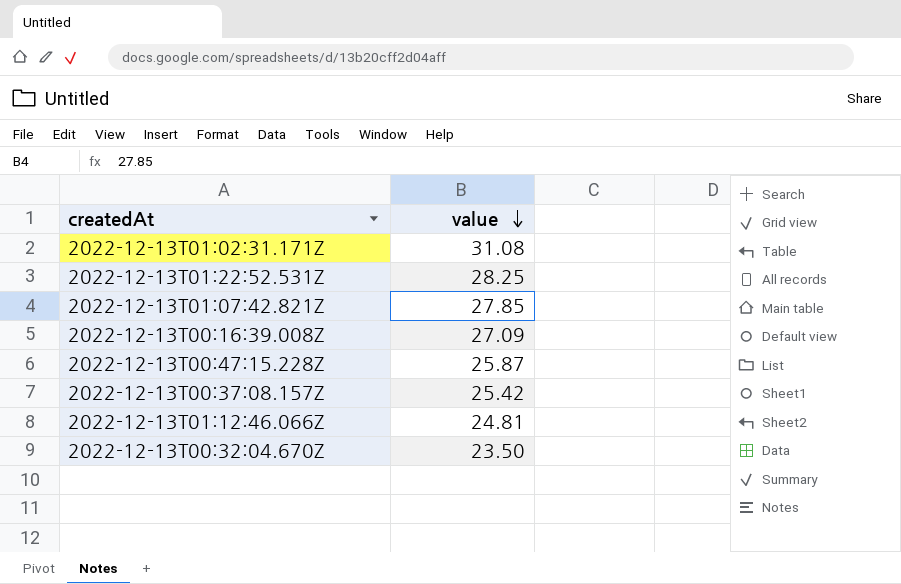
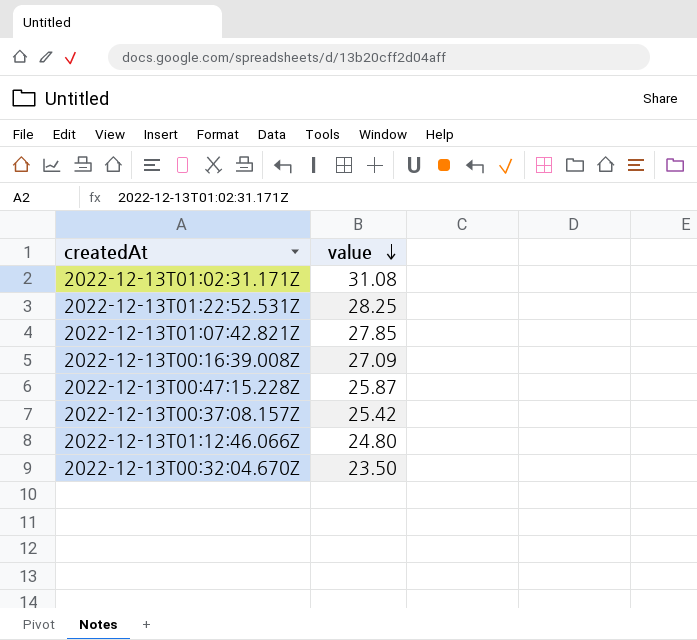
2022-12-13T01:12:46.066Z | value: 24.81 -> 24.80

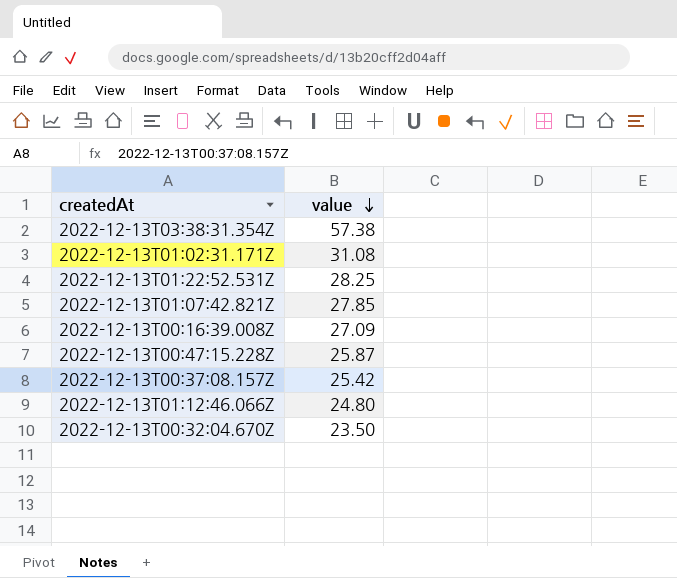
row 2022-12-13T03:38:31.354Z: none -> 57.38

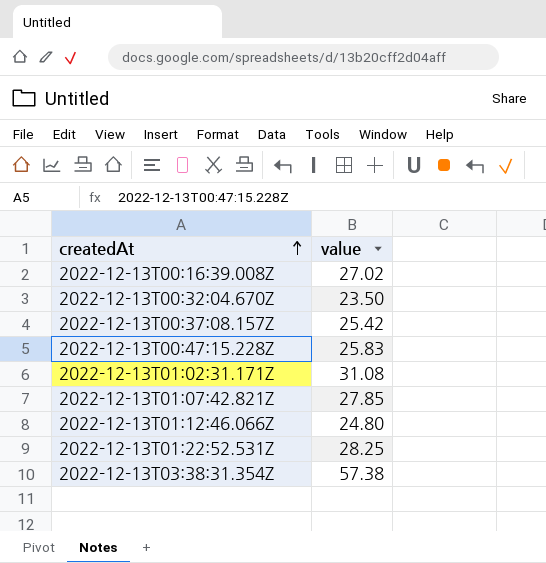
row order: value descending -> createdAt ascending
2022-12-13T00:16:39.008Z | value: 27.09 -> 27.02
2022-12-13T00:47:15.228Z | value: 25.87 -> 25.83

